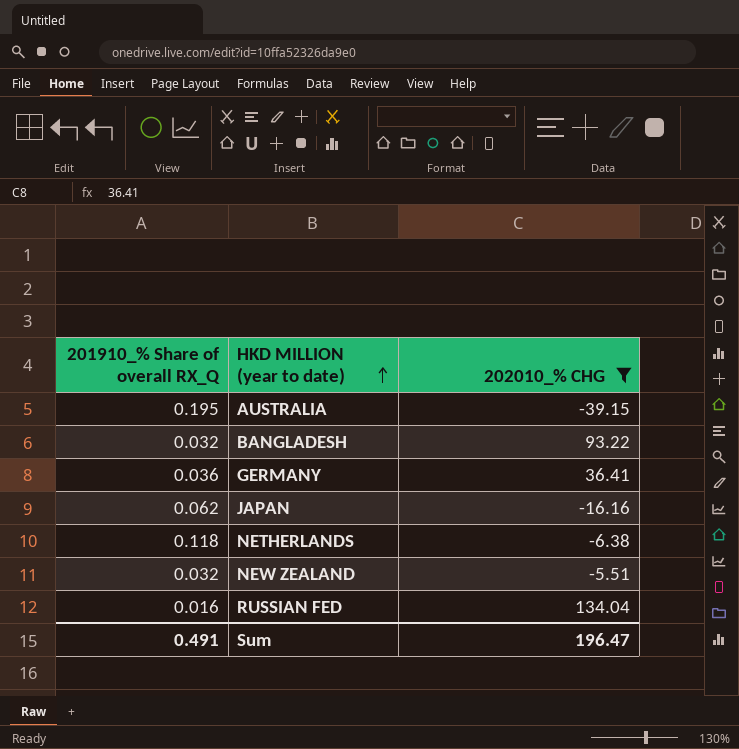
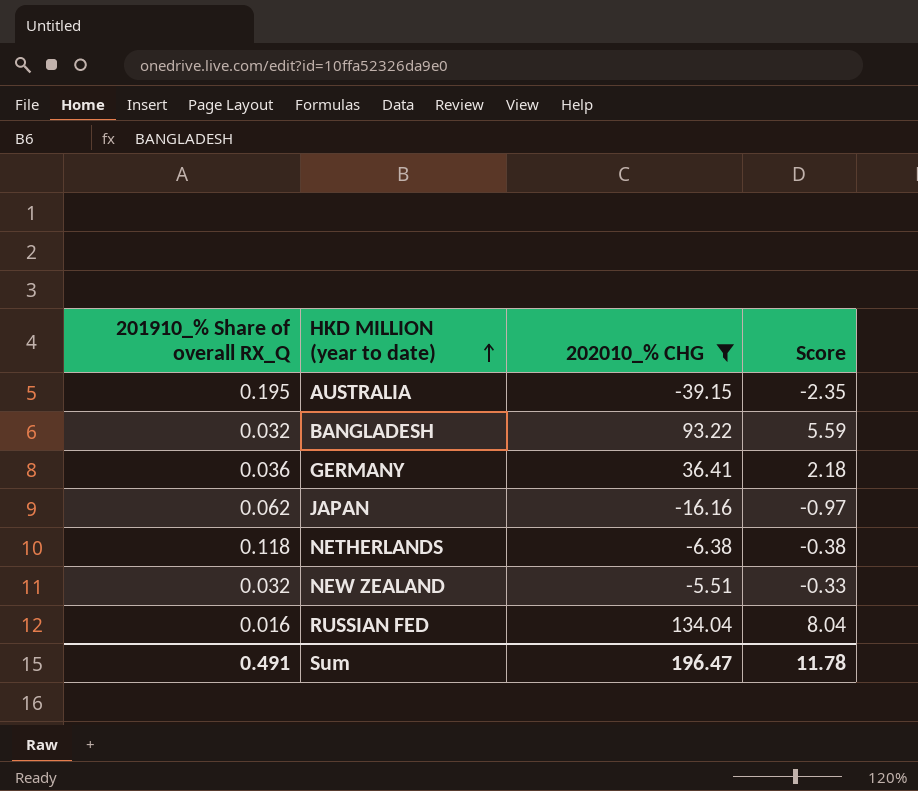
column Score | formula: none -> [202010_% CHG] * 0.06

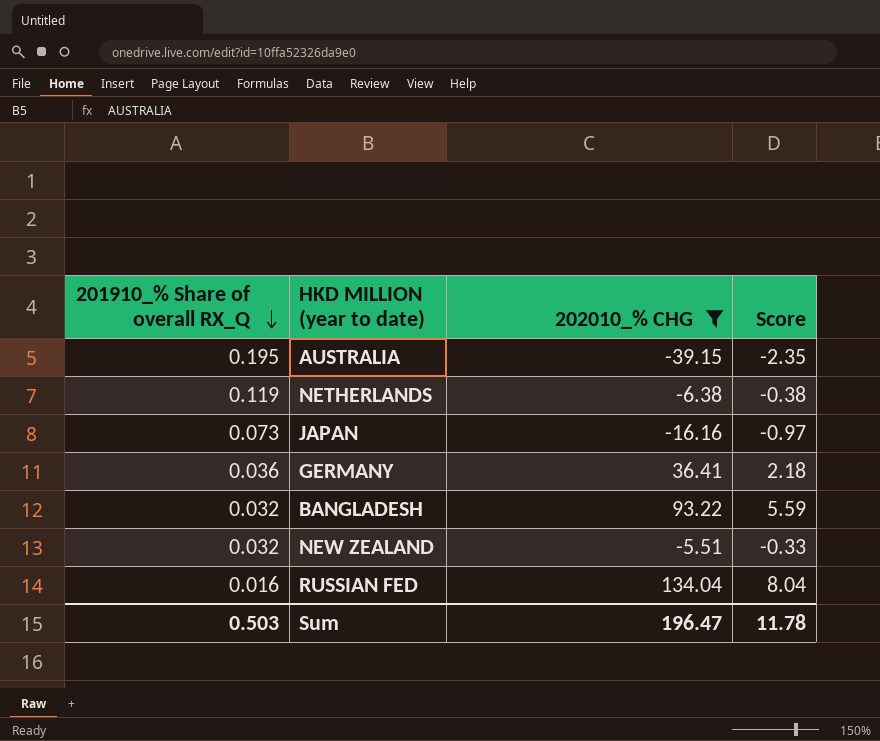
row order: HKD MILLION (year to date) ascending -> 201910_% Share of overall RX_Q descending
NETHERLANDS | 201910_% Share of overall RX_Q: 0.118 -> 0.119
JAPAN | 201910_% Share of overall RX_Q: 0.062 -> 0.073
Sum | 201910_% Share of overall RX_Q: 0.491 -> 0.503

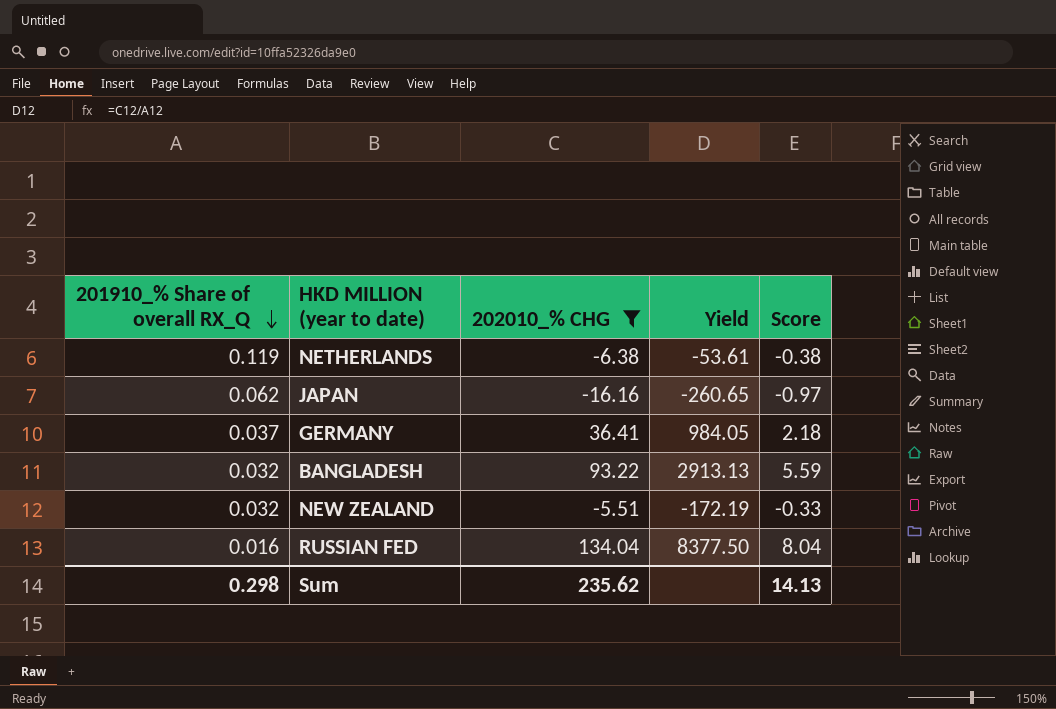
column Yield | formula: none -> [202010_% CHG] / [201910_% Share of overall RX_Q]
row AUSTRALIA: 0.195 | -39.15 | -2.35 -> none
JAPAN | 201910_% Share of overall RX_Q: 0.073 -> 0.062
GERMANY | 201910_% Share of overall RX_Q: 0.036 -> 0.037
Sum | 201910_% Share of overall RX_Q: 0.503 -> 0.298
Sum | 202010_% CHG: 196.47 -> 235.62
Sum | Score: 11.78 -> 14.13

